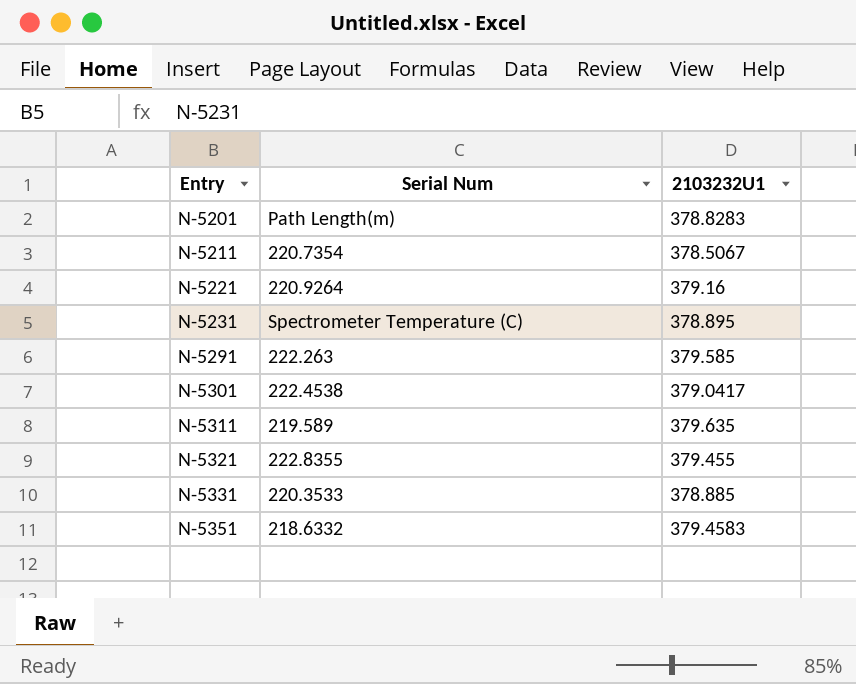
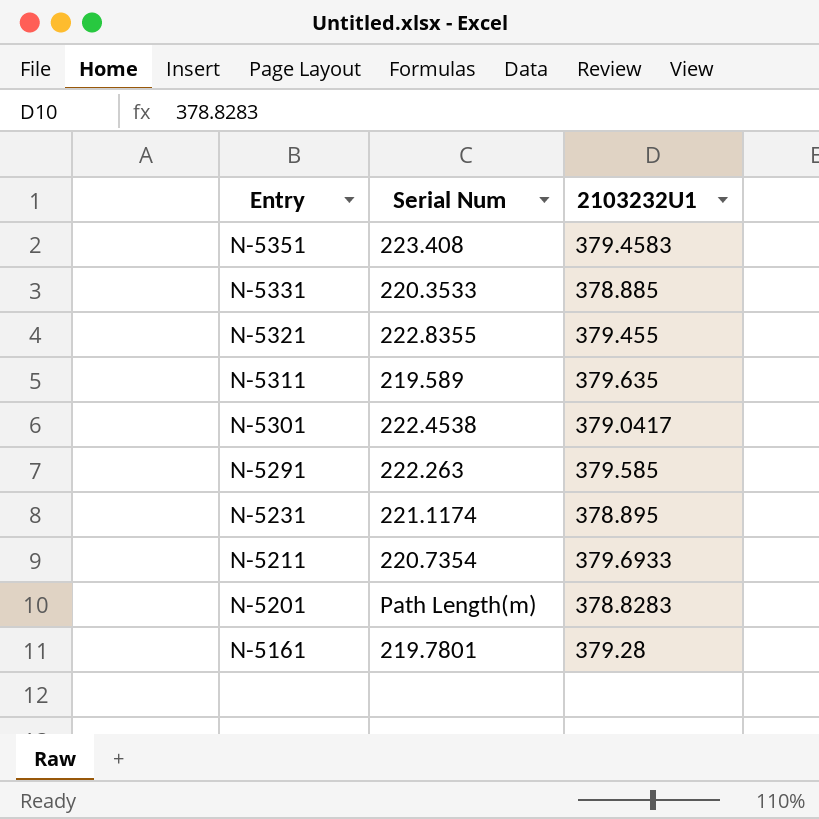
row order: Entry ascending -> Entry descending
row N-5221: 220.9264 | 379.16 -> none
N-5351 | Serial Num: 218.6332 -> 223.408
N-5231 | Serial Num: Spectrometer Temperature (C) -> 221.1174
N-5211 | 2103232U1: 378.5067 -> 379.6933
row N-5161: none -> 219.7801 | 379.28

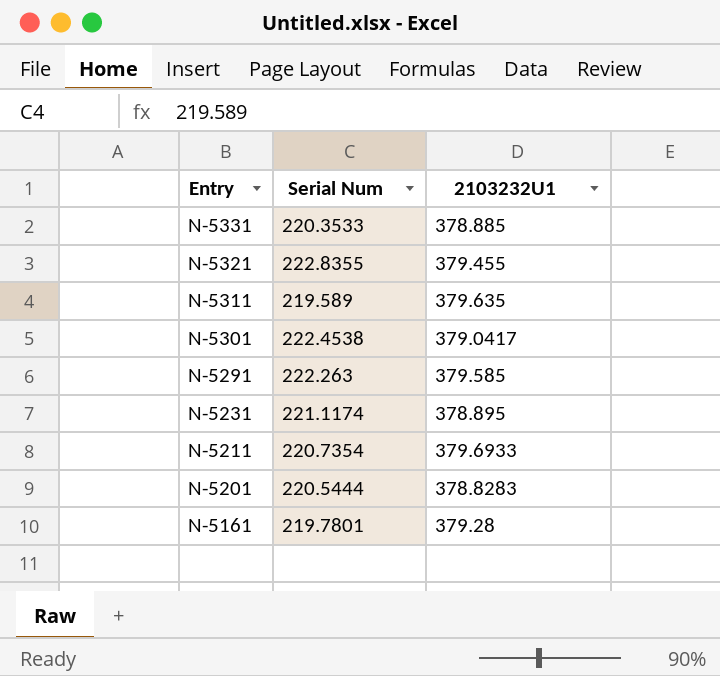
row N-5351: 223.408 | 379.4583 -> none
N-5201 | Serial Num: Path Length(m) -> 220.5444

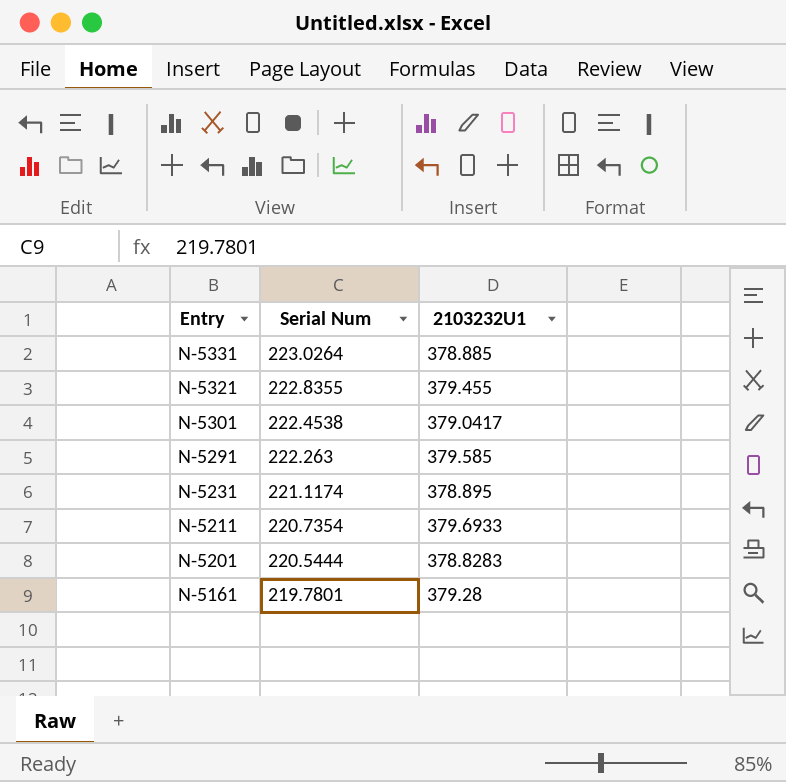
row N-5311: 219.589 | 379.635 -> none
N-5331 | Serial Num: 220.3533 -> 223.0264

